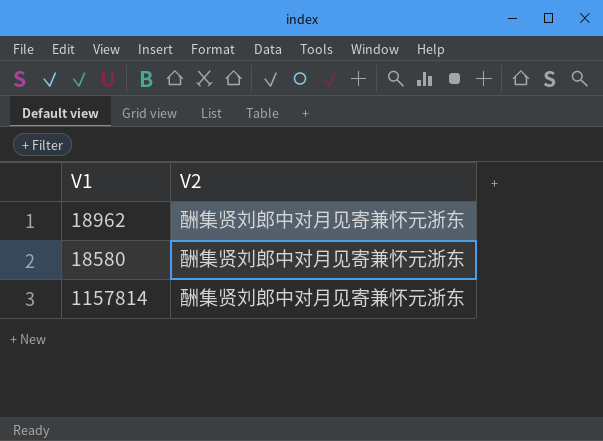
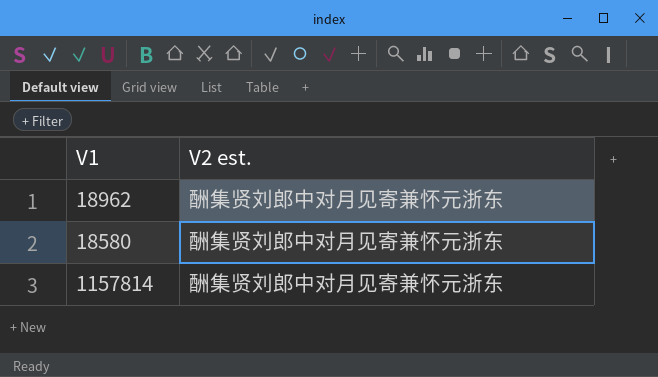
column name: V2 -> V2 est.

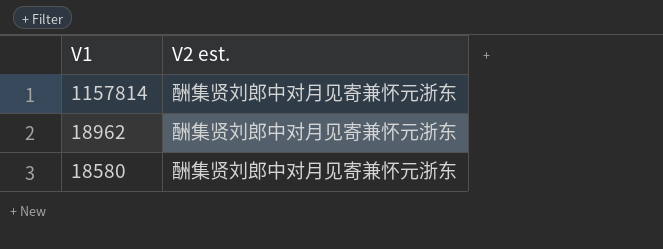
row order: none -> V1 descending

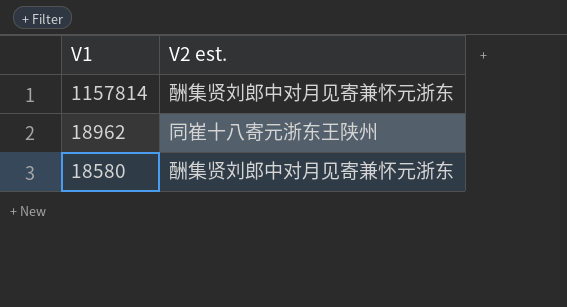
18962 | V2 est.: 酬集贤刘郎中对月见寄兼怀元浙东 -> 同崔十八寄元浙东王陕州

